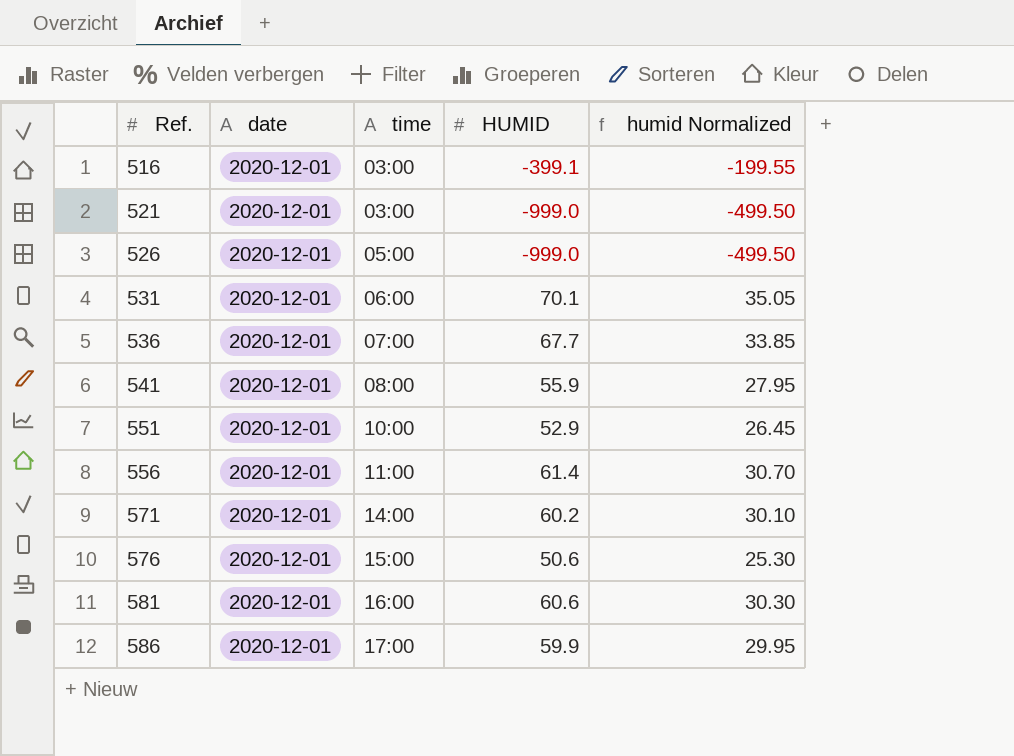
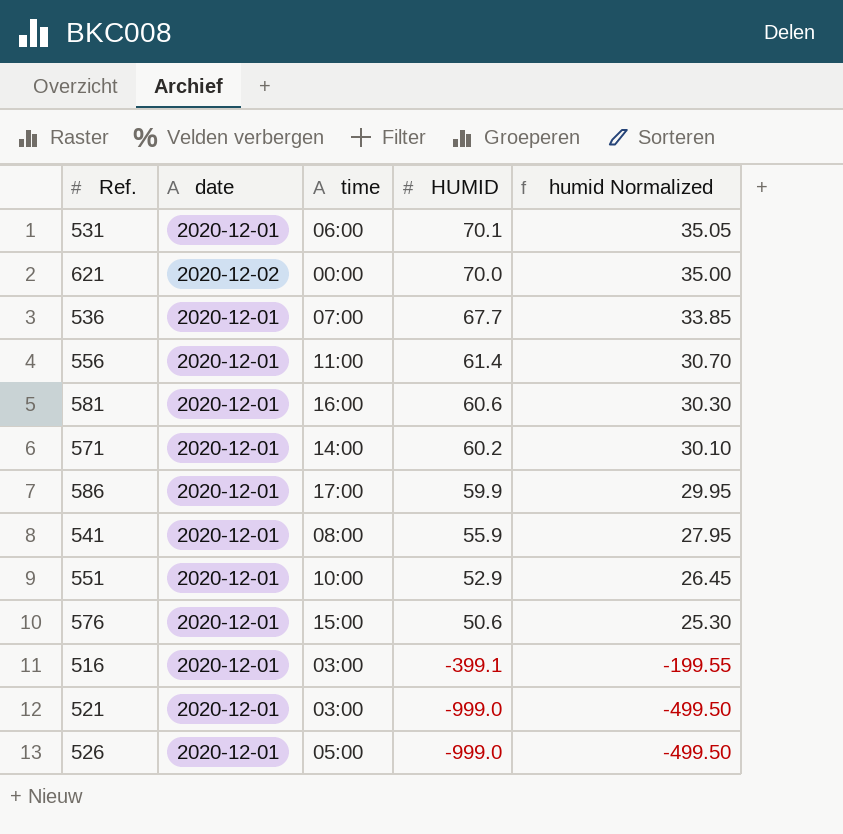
row order: Ref. ascending -> HUMID descending
row 621: none -> 2020-12-02 | 00:00 | 70.0 | 35.00

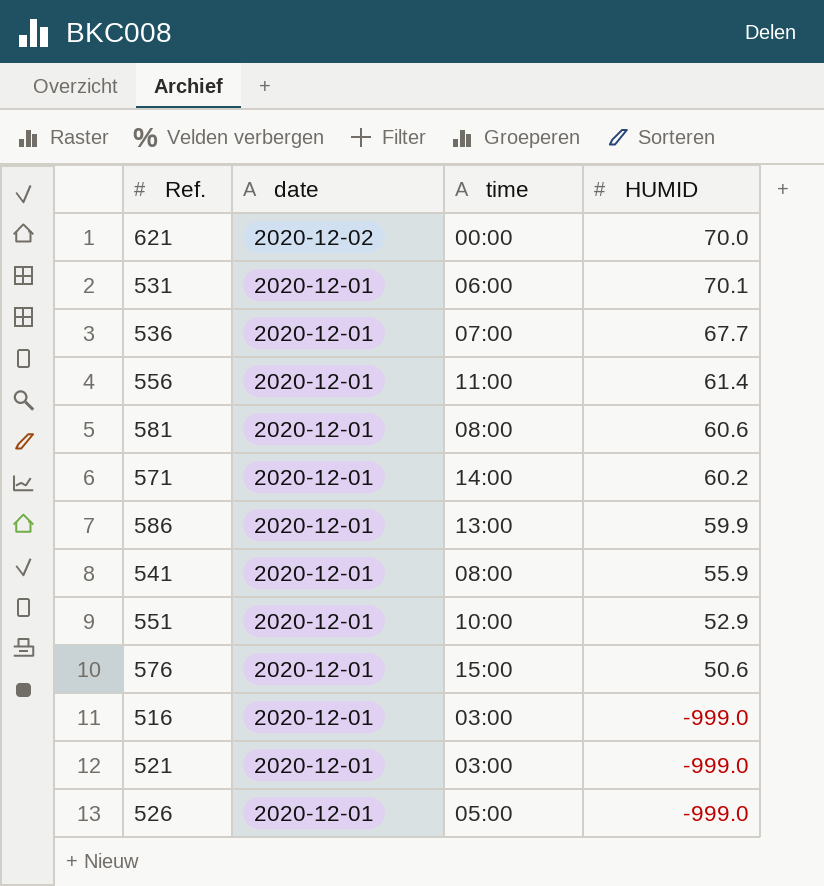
row order: HUMID descending -> date descending
column humid Normalized | formula: [HUMID] * 0.5 -> none
581 | time: 16:00 -> 08:00
586 | time: 17:00 -> 13:00
516 | HUMID: -399.1 -> -999.0

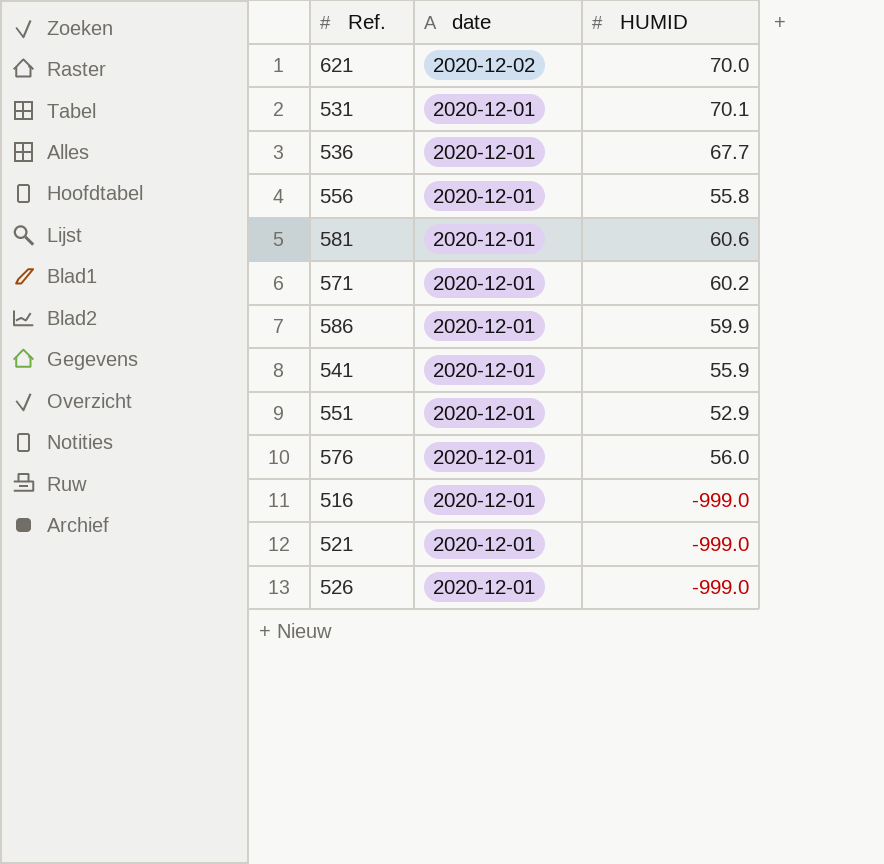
column time | position: 3 -> none
556 | HUMID: 61.4 -> 55.8
576 | HUMID: 50.6 -> 56.0

